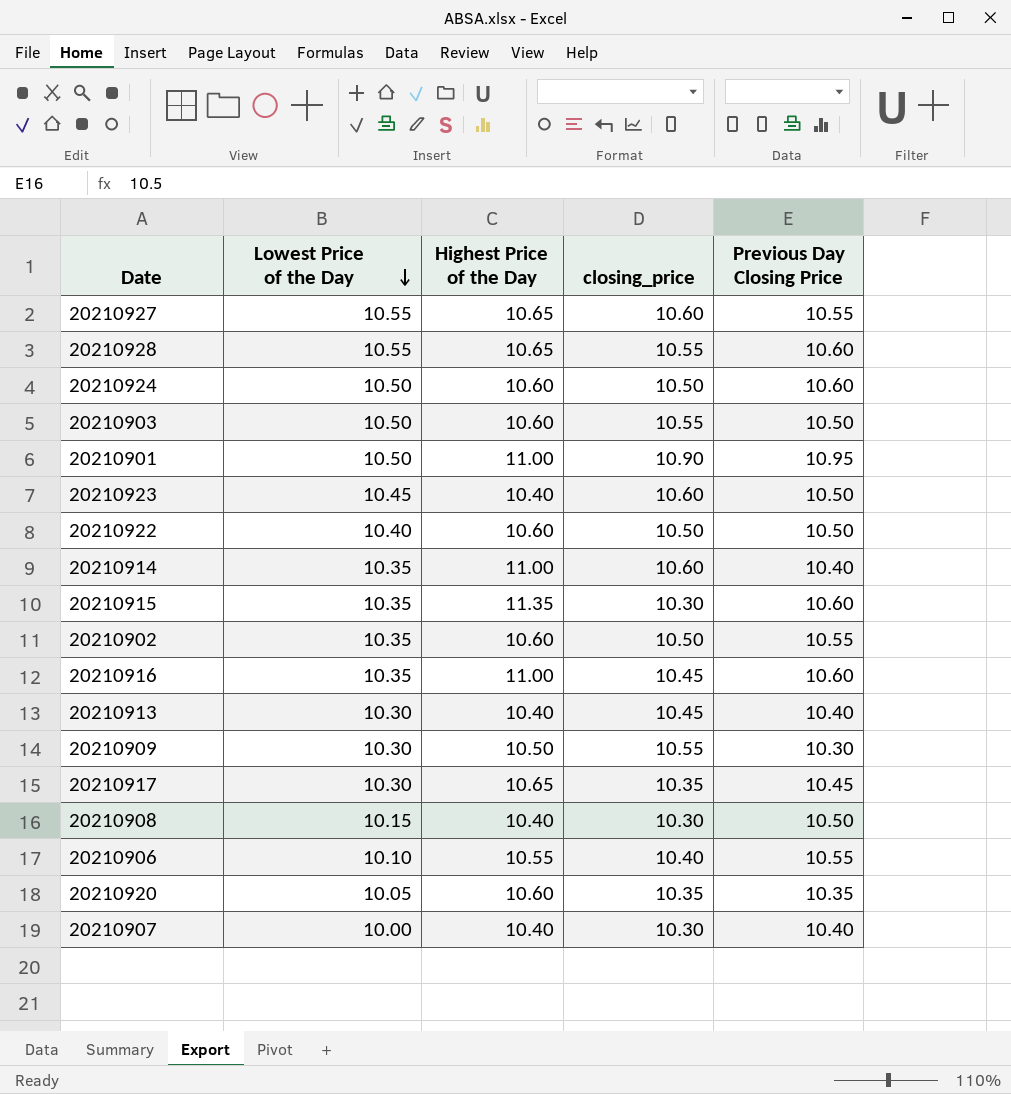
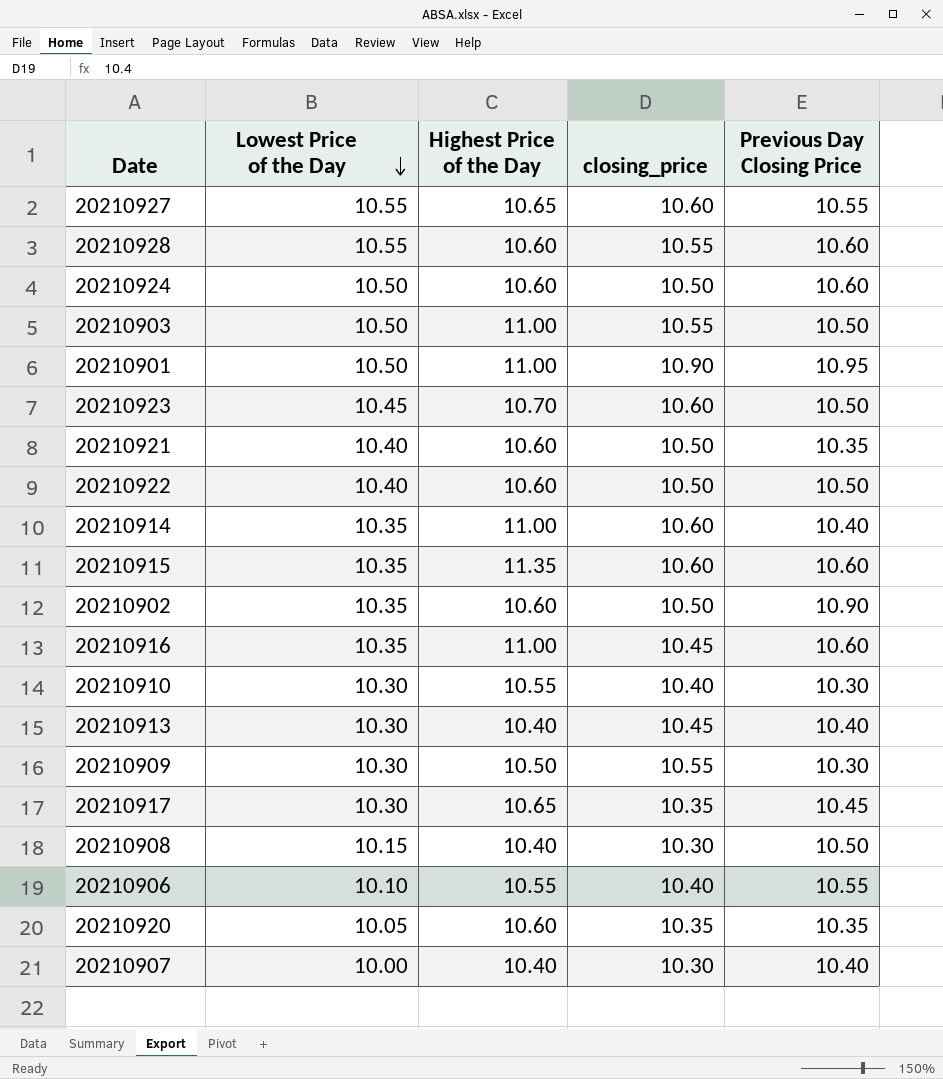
20210928 | Highest Price of the Day: 10.65 -> 10.60
20210903 | Highest Price of the Day: 10.60 -> 11.00
20210923 | Highest Price of the Day: 10.40 -> 10.70
row 20210921: none -> 10.40 | 10.60 | 10.50 | 10.35
20210915 | closing_price: 10.30 -> 10.60
20210902 | Previous Day Closing Price: 10.55 -> 10.90
row 20210910: none -> 10.30 | 10.55 | 10.40 | 10.30

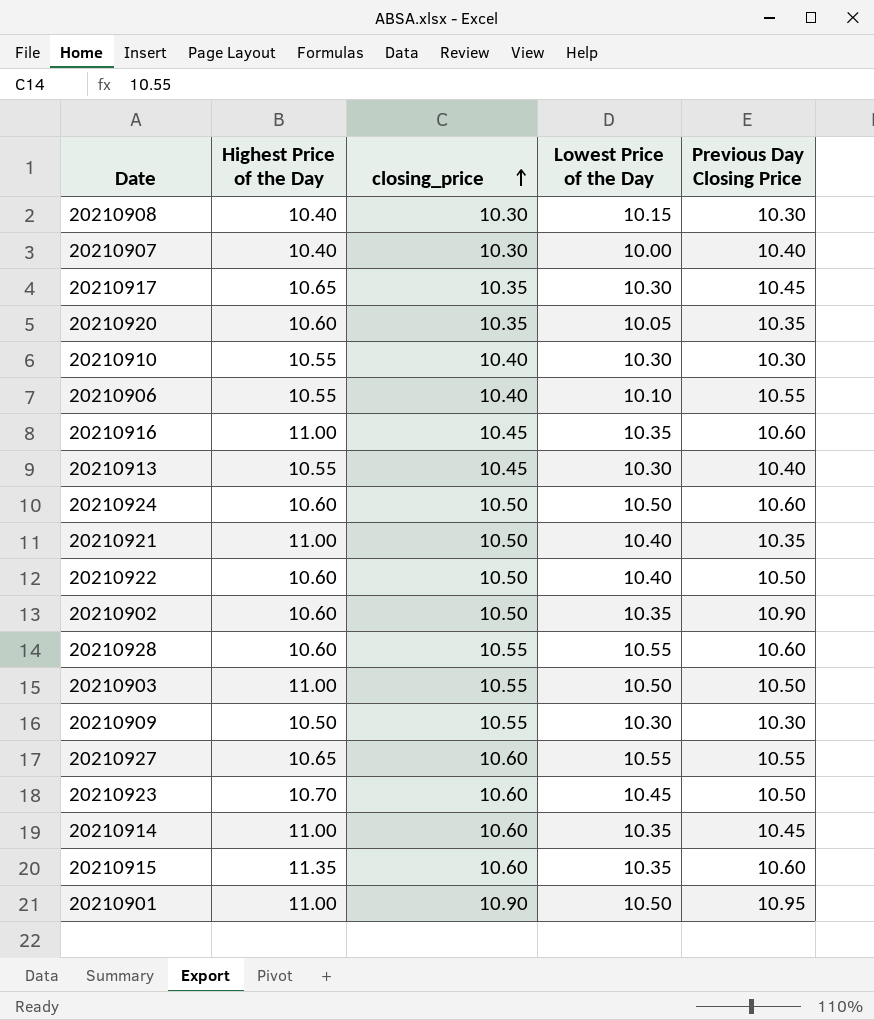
row order: Lowest Price of the Day descending -> closing_price ascending
column Lowest Price of the Day | position: 2 -> 4
20210908 | Previous Day Closing Price: 10.50 -> 10.30
20210913 | Highest Price of the Day: 10.40 -> 10.55
20210921 | Highest Price of the Day: 10.60 -> 11.00
20210914 | Previous Day Closing Price: 10.40 -> 10.45

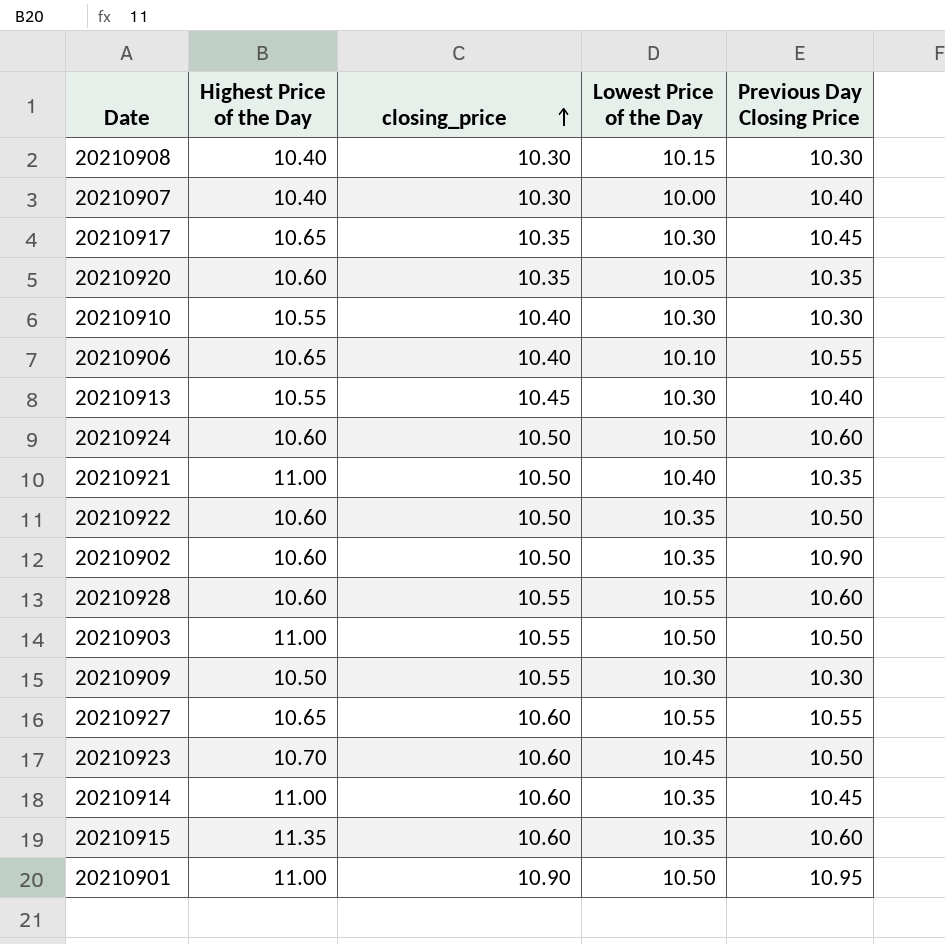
row 20210916: 11.00 | 10.45 | 10.35 | 10.60 -> none
20210906 | Highest Price of the Day: 10.55 -> 10.65
20210922 | Lowest Price of the Day: 10.40 -> 10.35

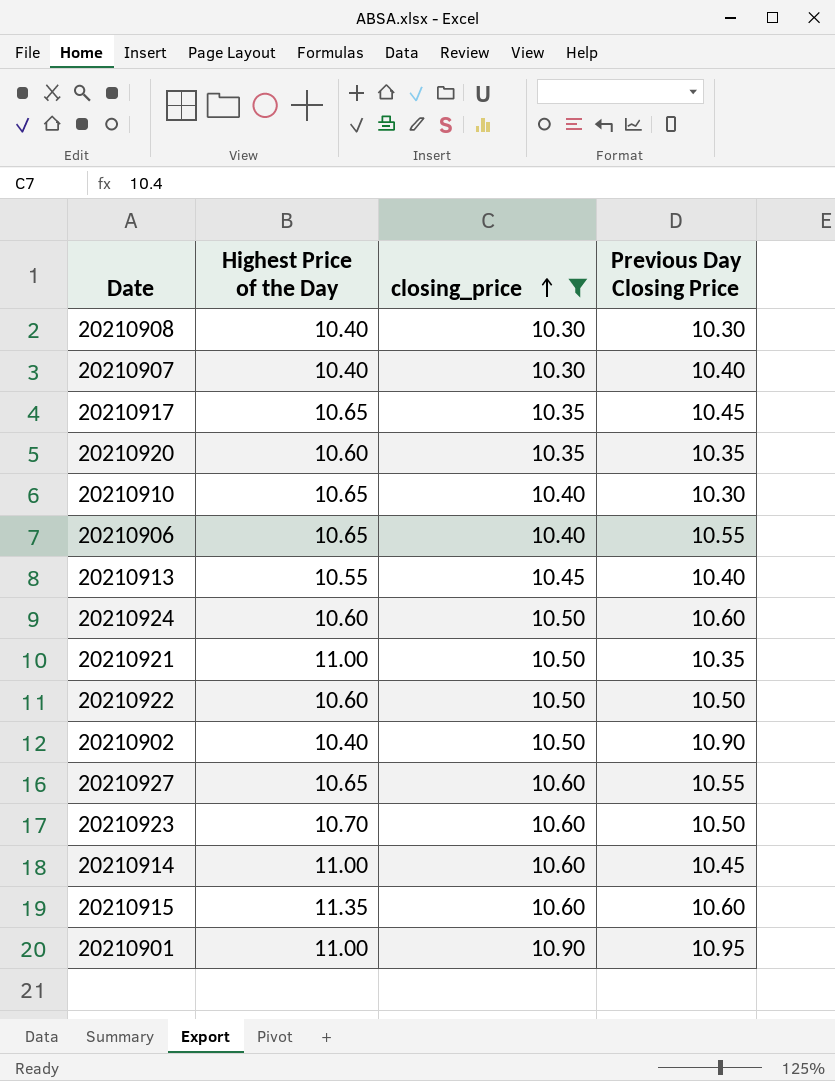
filter: none -> closing_price != 10.55
column Lowest Price of the Day | position: 4 -> none
20210910 | Highest Price of the Day: 10.55 -> 10.65
20210902 | Highest Price of the Day: 10.60 -> 10.40

